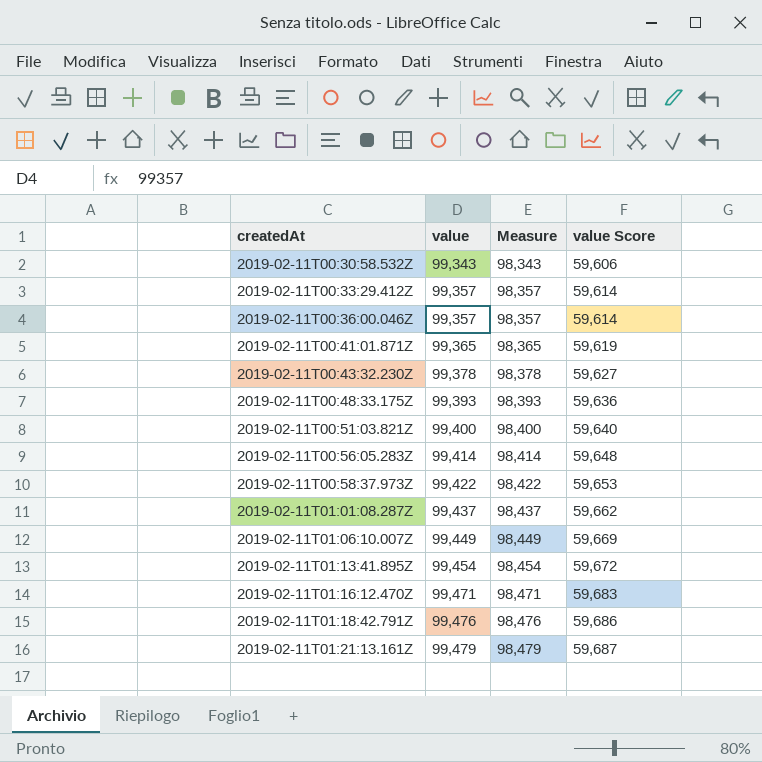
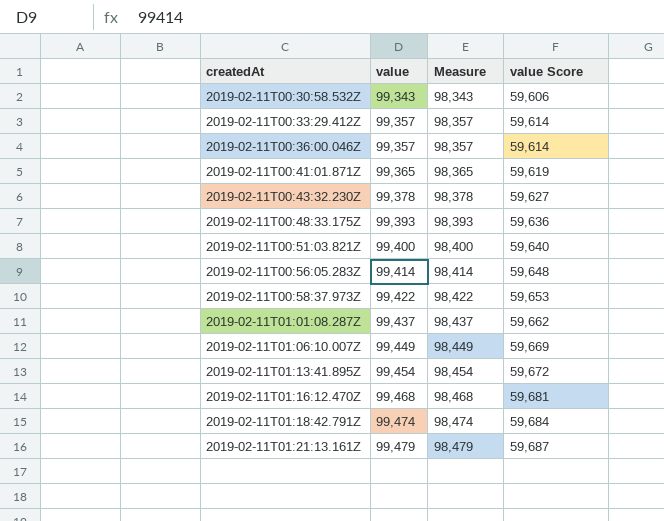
2019-02-11T01:16:12.470Z | value: 99,471 -> 99,468
2019-02-11T01:16:12.470Z | Measure: 98,471 -> 98,468
2019-02-11T01:16:12.470Z | value Score: 59,683 -> 59,681
2019-02-11T01:18:42.791Z | value: 99,476 -> 99,474
2019-02-11T01:18:42.791Z | Measure: 98,476 -> 98,474
2019-02-11T01:18:42.791Z | value Score: 59,686 -> 59,684

